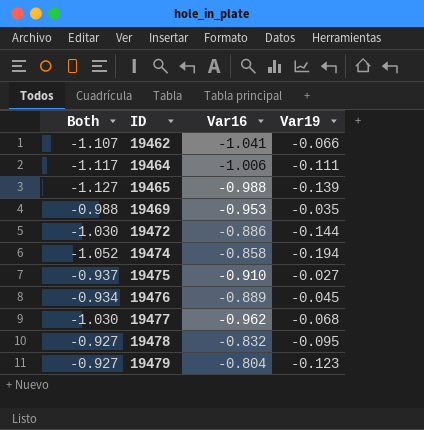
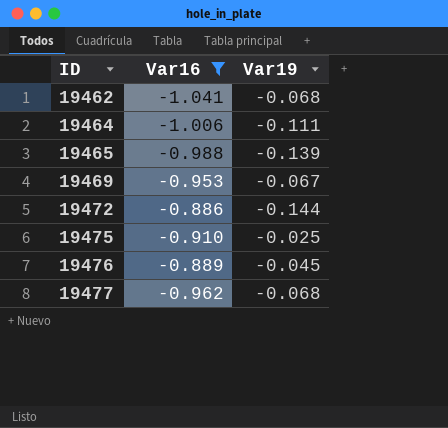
filter: none -> Var16 <= -0.886
column Both | formula: [Var16] + [Var19] -> none
19462 | Var19: -0.066 -> -0.068
19469 | Var19: -0.035 -> -0.067
19475 | Var19: -0.027 -> -0.025

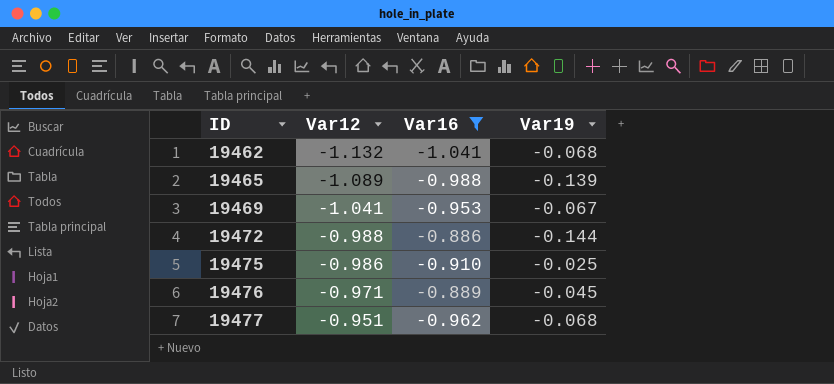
column Var12 | position: none -> 2
row 19464: -1.006 | -0.111 -> none

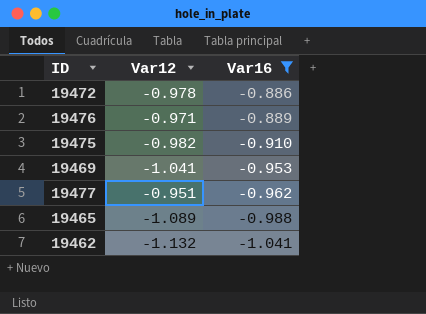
row order: ID ascending -> Var16 descending
column Var19 | position: 4 -> none
19472 | Var12: -0.988 -> -0.978
19475 | Var12: -0.986 -> -0.982

